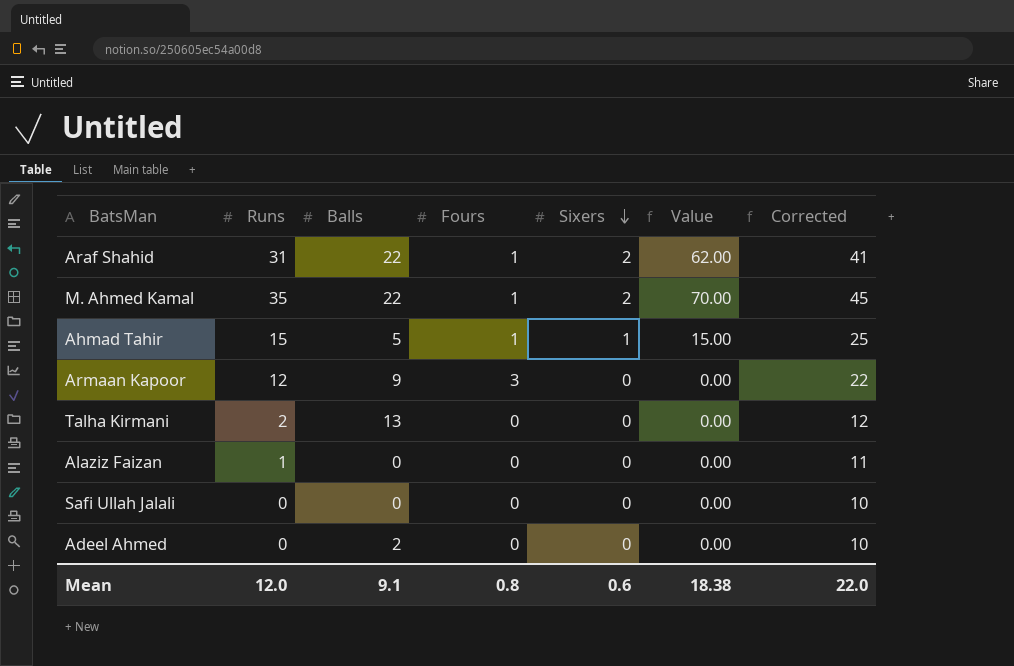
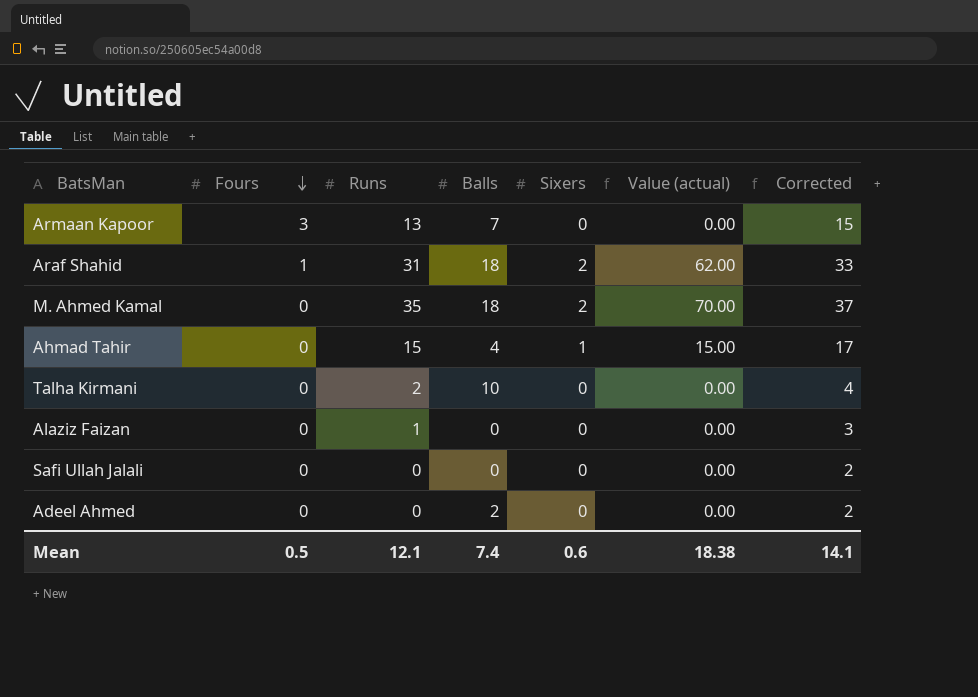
row order: Sixers descending -> Fours descending
column Fours | position: 4 -> 2
column name: Value -> Value (actual)
column Corrected | formula: [Runs] + 10 -> [Runs] + 2
Armaan Kapoor | Runs: 12 -> 13
Armaan Kapoor | Balls: 9 -> 7
Araf Shahid | Balls: 22 -> 18
M. Ahmed Kamal | Fours: 1 -> 0
M. Ahmed Kamal | Balls: 22 -> 18
Ahmad Tahir | Fours: 1 -> 0
Ahmad Tahir | Balls: 5 -> 4
Talha Kirmani | Balls: 13 -> 10
Mean | Fours: 0.8 -> 0.5
Mean | Runs: 12.0 -> 12.1
Mean | Balls: 9.1 -> 7.4
Mean | Corrected: 22.0 -> 14.1

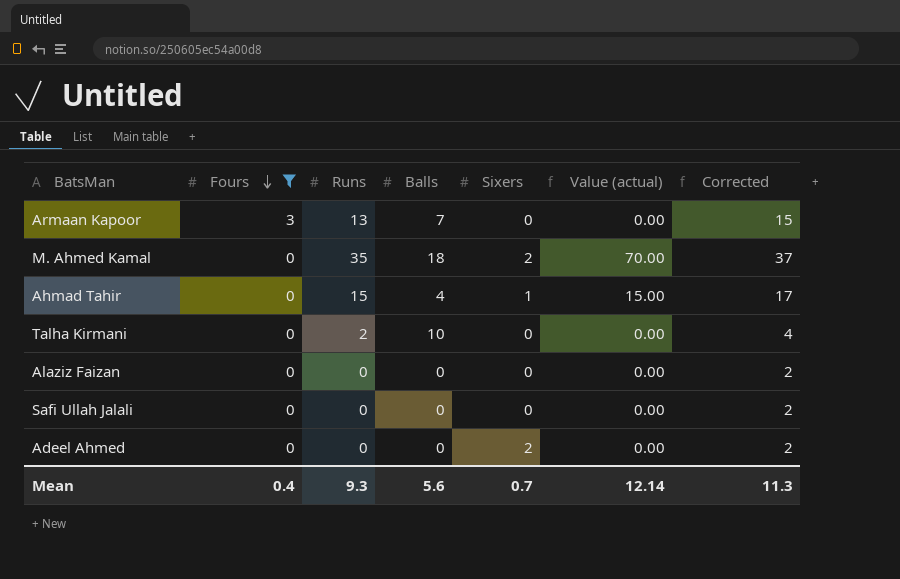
filter: none -> Fours != 1
Alaziz Faizan | Runs: 1 -> 0
Alaziz Faizan | Corrected: 3 -> 2
Adeel Ahmed | Balls: 2 -> 0
Adeel Ahmed | Sixers: 0 -> 2
Mean | Fours: 0.5 -> 0.4
Mean | Runs: 12.1 -> 9.3
Mean | Balls: 7.4 -> 5.6
Mean | Sixers: 0.6 -> 0.7
Mean | Value (actual): 18.38 -> 12.14
Mean | Corrected: 14.1 -> 11.3

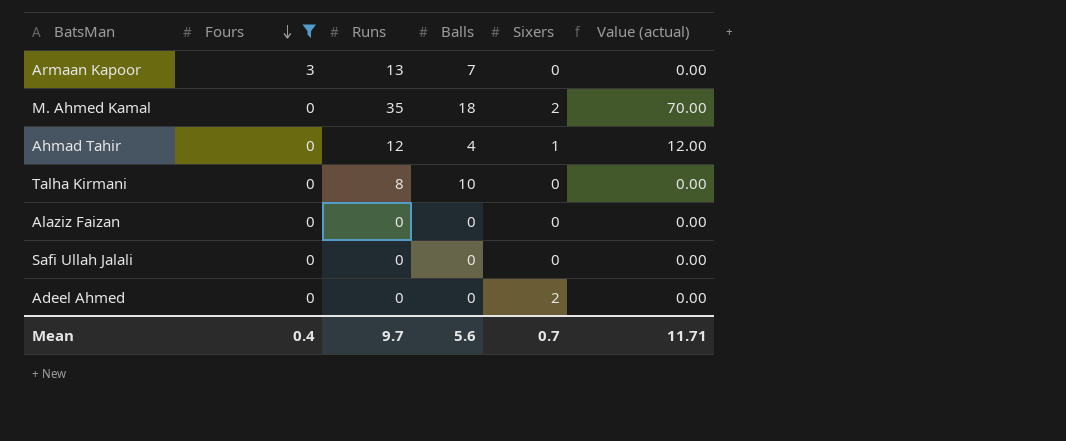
column Corrected | formula: [Runs] + 2 -> none
Ahmad Tahir | Runs: 15 -> 12
Ahmad Tahir | Value (actual): 15.00 -> 12.00
Talha Kirmani | Runs: 2 -> 8
Mean | Runs: 9.3 -> 9.7
Mean | Value (actual): 12.14 -> 11.71

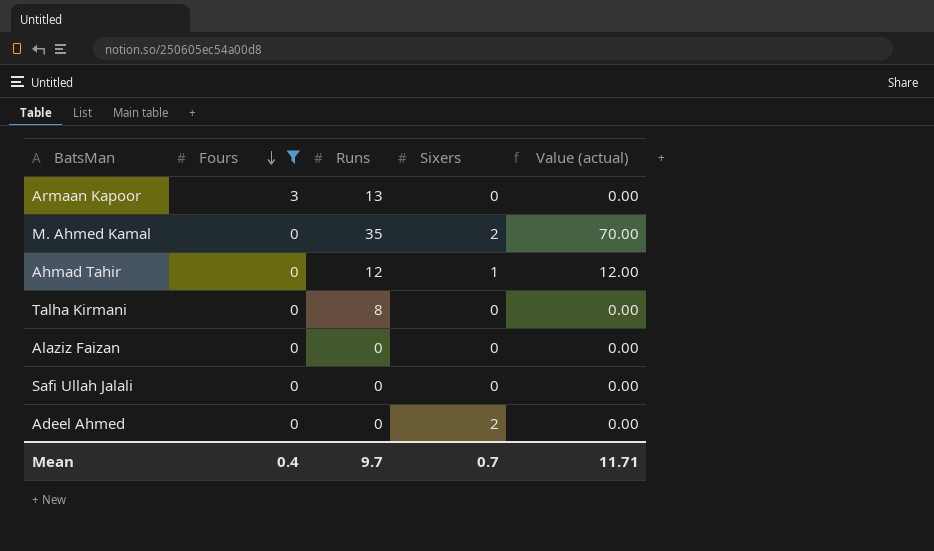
column Balls | position: 4 -> none

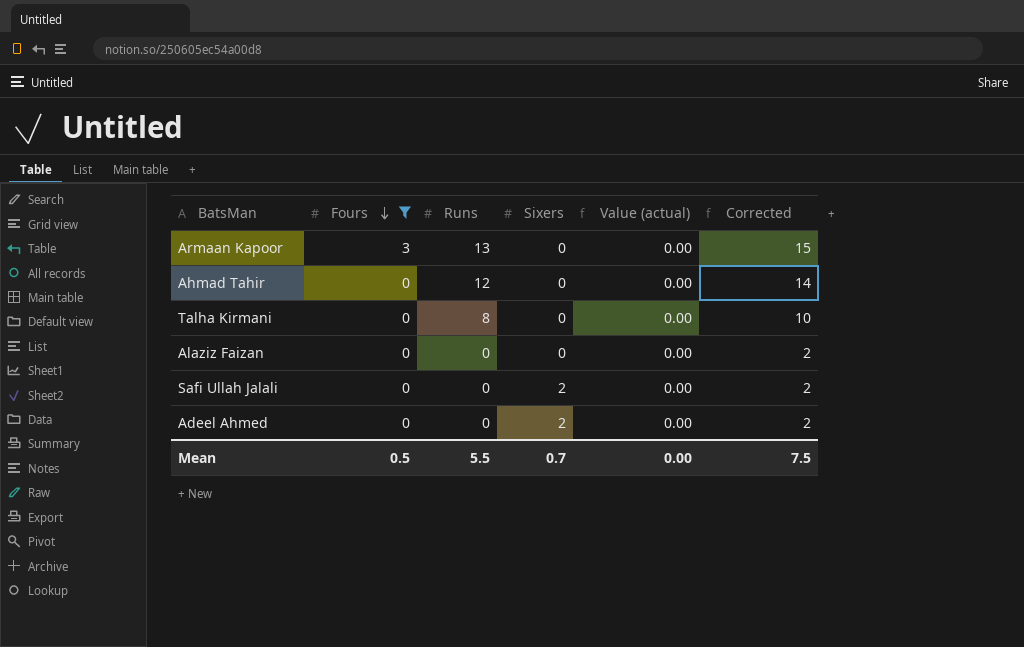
column Corrected | formula: none -> [Runs] + 2
row M. Ahmed Kamal: 0 | 35 | 2 | 70.00 -> none
Ahmad Tahir | Sixers: 1 -> 0
Ahmad Tahir | Value (actual): 12.00 -> 0.00
Safi Ullah Jalali | Sixers: 0 -> 2
Mean | Fours: 0.4 -> 0.5
Mean | Runs: 9.7 -> 5.5
Mean | Value (actual): 11.71 -> 0.00

